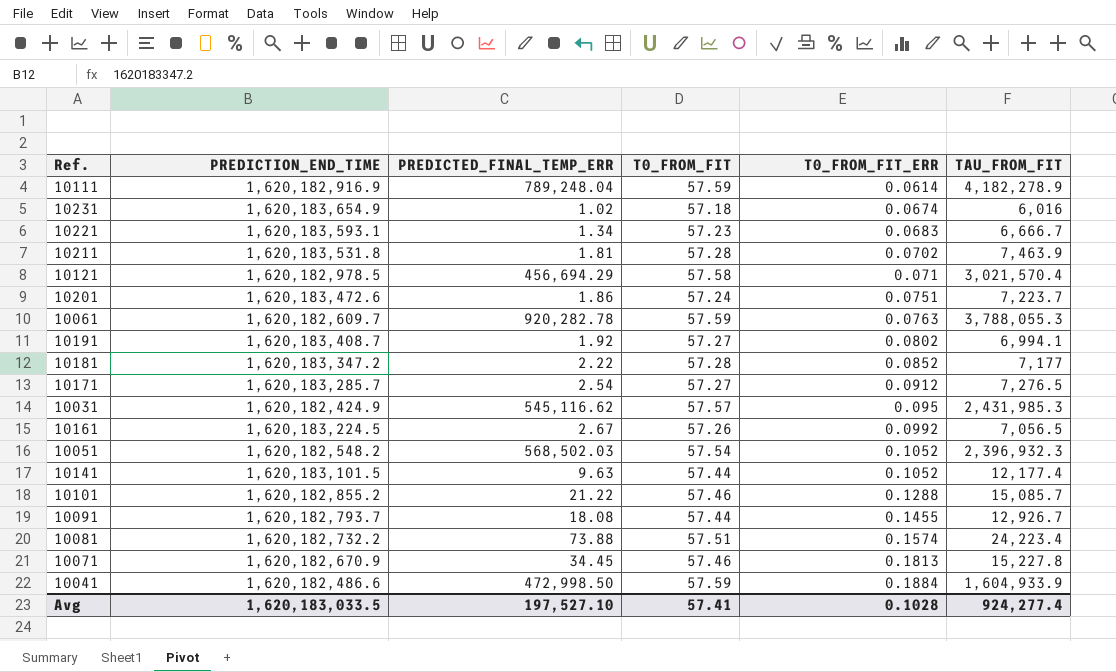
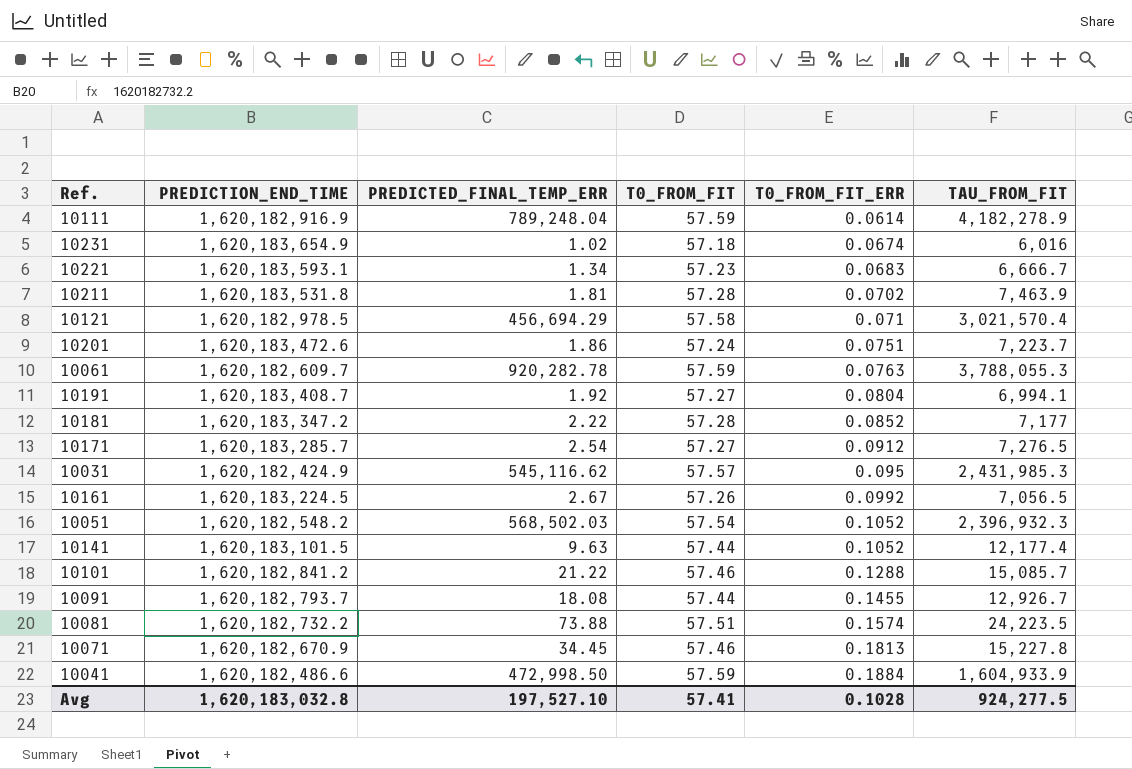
10191 | T0_FROM_FIT_ERR: 0.0802 -> 0.0804
10101 | PREDICTION_END_TIME: 1,620,182,855.2 -> 1,620,182,841.2
10081 | TAU_FROM_FIT: 24,223.4 -> 24,223.5
Avg | PREDICTION_END_TIME: 1,620,183,033.5 -> 1,620,183,032.8
Avg | TAU_FROM_FIT: 924,277.4 -> 924,277.5

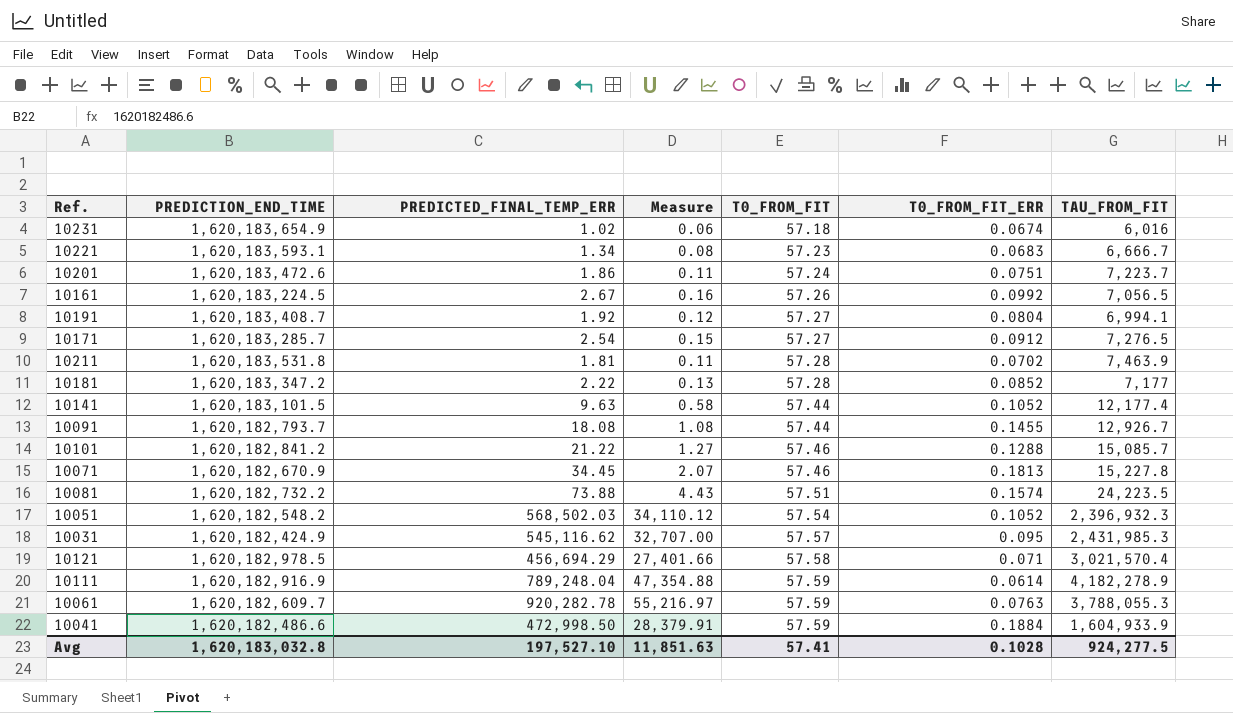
row order: T0_FROM_FIT_ERR ascending -> T0_FROM_FIT ascending
column Measure | formula: none -> [PREDICTED_FINAL_TEMP_ERR] * 0.06

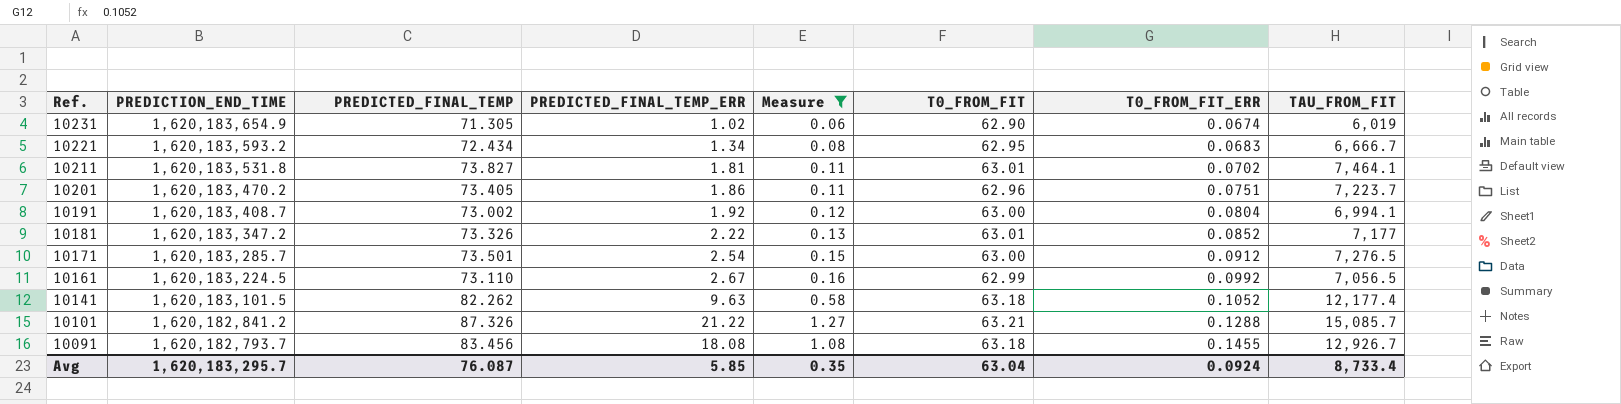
filter: none -> Measure <= 1.27
row order: T0_FROM_FIT ascending -> Ref. descending
column PREDICTED_FINAL_TEMP | position: none -> 3
10231 | T0_FROM_FIT: 57.18 -> 62.90
10231 | TAU_FROM_FIT: 6,016 -> 6,019
10221 | PREDICTION_END_TIME: 1,620,183,593.1 -> 1,620,183,593.2
10221 | T0_FROM_FIT: 57.23 -> 62.95
10211 | T0_FROM_FIT: 57.28 -> 63.01
10211 | TAU_FROM_FIT: 7,463.9 -> 7,464.1
10201 | PREDICTION_END_TIME: 1,620,183,472.6 -> 1,620,183,470.2
10201 | T0_FROM_FIT: 57.24 -> 62.96
10191 | T0_FROM_FIT: 57.27 -> 63.00
10181 | T0_FROM_FIT: 57.28 -> 63.01
10171 | T0_FROM_FIT: 57.27 -> 63.00
10161 | T0_FROM_FIT: 57.26 -> 62.99
10141 | T0_FROM_FIT: 57.44 -> 63.18
10101 | T0_FROM_FIT: 57.46 -> 63.21
10091 | T0_FROM_FIT: 57.44 -> 63.18
Avg | PREDICTION_END_TIME: 1,620,183,032.8 -> 1,620,183,295.7
Avg | PREDICTED_FINAL_TEMP_ERR: 197,527.10 -> 5.85
Avg | Measure: 11,851.63 -> 0.35
Avg | T0_FROM_FIT: 57.41 -> 63.04
Avg | T0_FROM_FIT_ERR: 0.1028 -> 0.0924
Avg | TAU_FROM_FIT: 924,277.5 -> 8,733.4

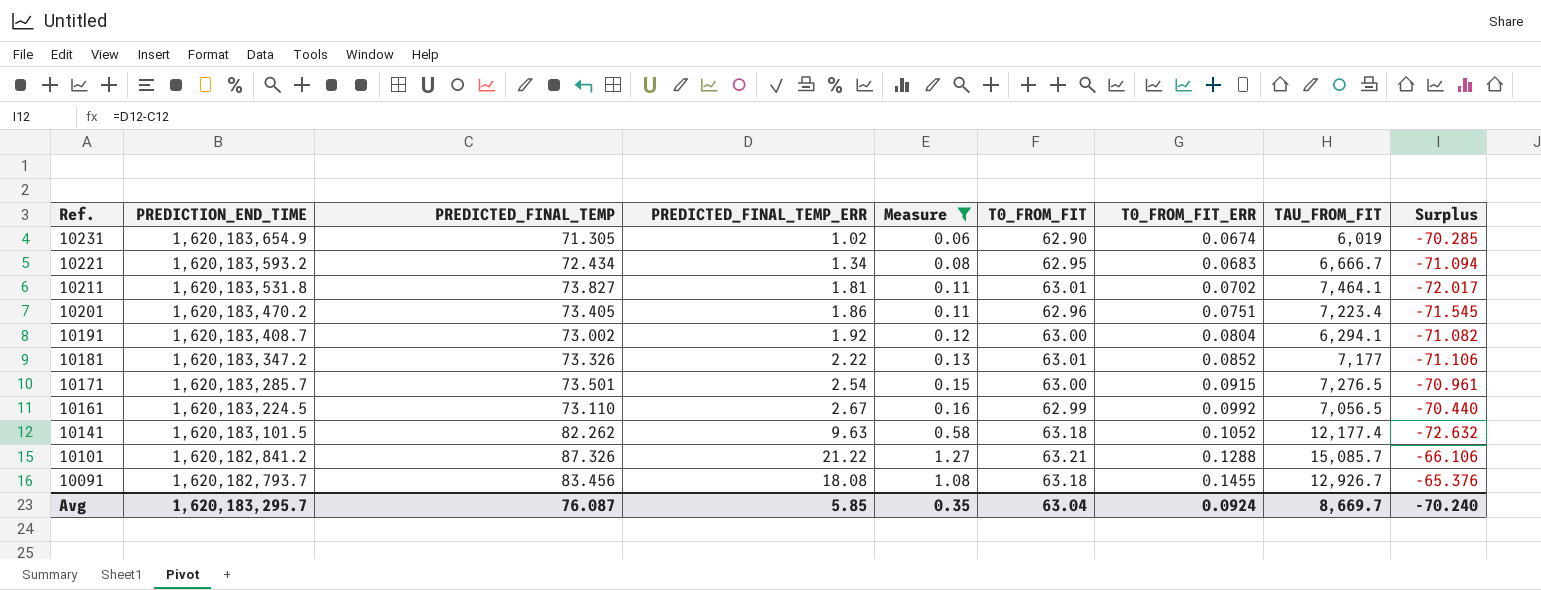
column Surplus | formula: none -> [PREDICTED_FINAL_TEMP_ERR] - [PREDICTED_FINAL_TEMP]
10201 | TAU_FROM_FIT: 7,223.7 -> 7,223.4
10191 | TAU_FROM_FIT: 6,994.1 -> 6,294.1
10171 | T0_FROM_FIT_ERR: 0.0912 -> 0.0915
Avg | TAU_FROM_FIT: 8,733.4 -> 8,669.7

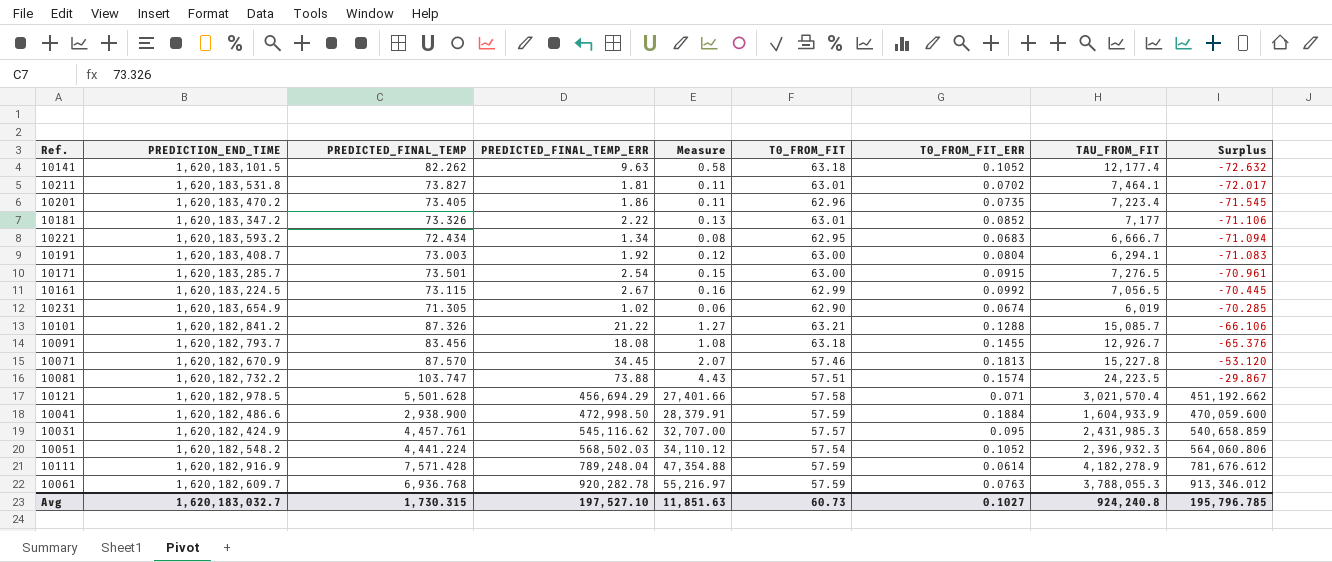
filter: Measure <= 1.27 -> none
row order: Ref. descending -> Surplus ascending
10201 | T0_FROM_FIT_ERR: 0.0751 -> 0.0735
10191 | PREDICTED_FINAL_TEMP: 73.002 -> 73.003
10191 | Surplus: -71.082 -> -71.083
10161 | PREDICTED_FINAL_TEMP: 73.110 -> 73.115
10161 | Surplus: -70.440 -> -70.445
Avg | PREDICTION_END_TIME: 1,620,183,295.7 -> 1,620,183,032.7
Avg | PREDICTED_FINAL_TEMP: 76.087 -> 1,730.315
Avg | PREDICTED_FINAL_TEMP_ERR: 5.85 -> 197,527.10
Avg | Measure: 0.35 -> 11,851.63
Avg | T0_FROM_FIT: 63.04 -> 60.73
Avg | T0_FROM_FIT_ERR: 0.0924 -> 0.1027
Avg | TAU_FROM_FIT: 8,669.7 -> 924,240.8
Avg | Surplus: -70.240 -> 195,796.785

